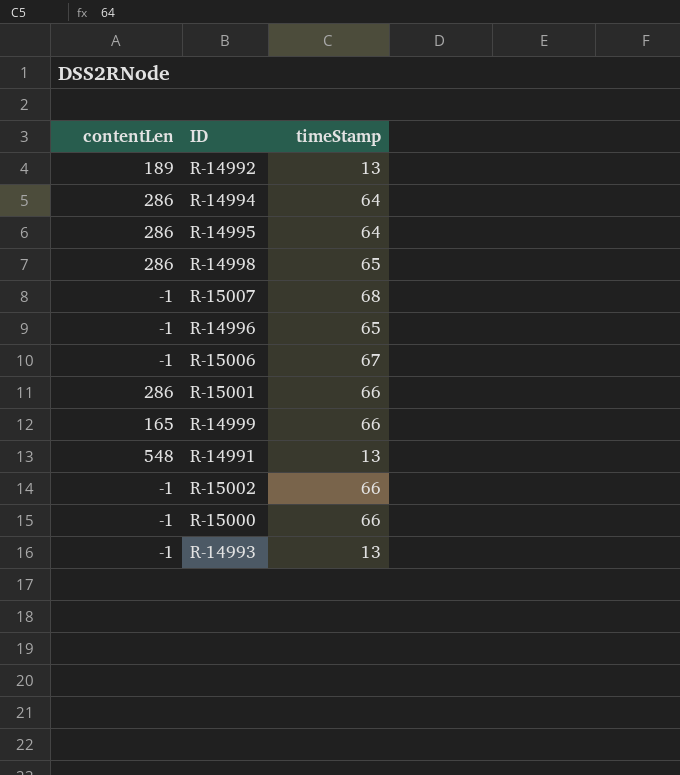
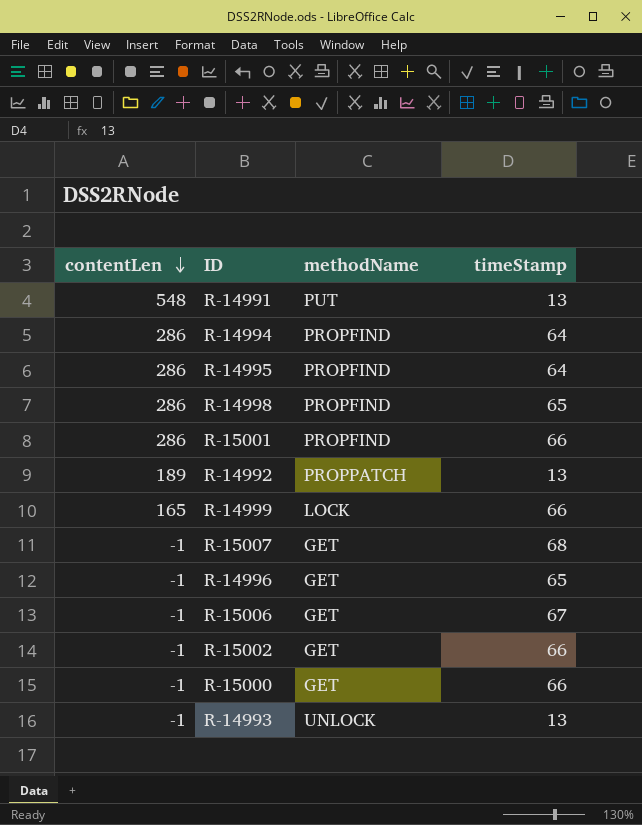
row order: none -> contentLen descending
column methodName | position: none -> 3

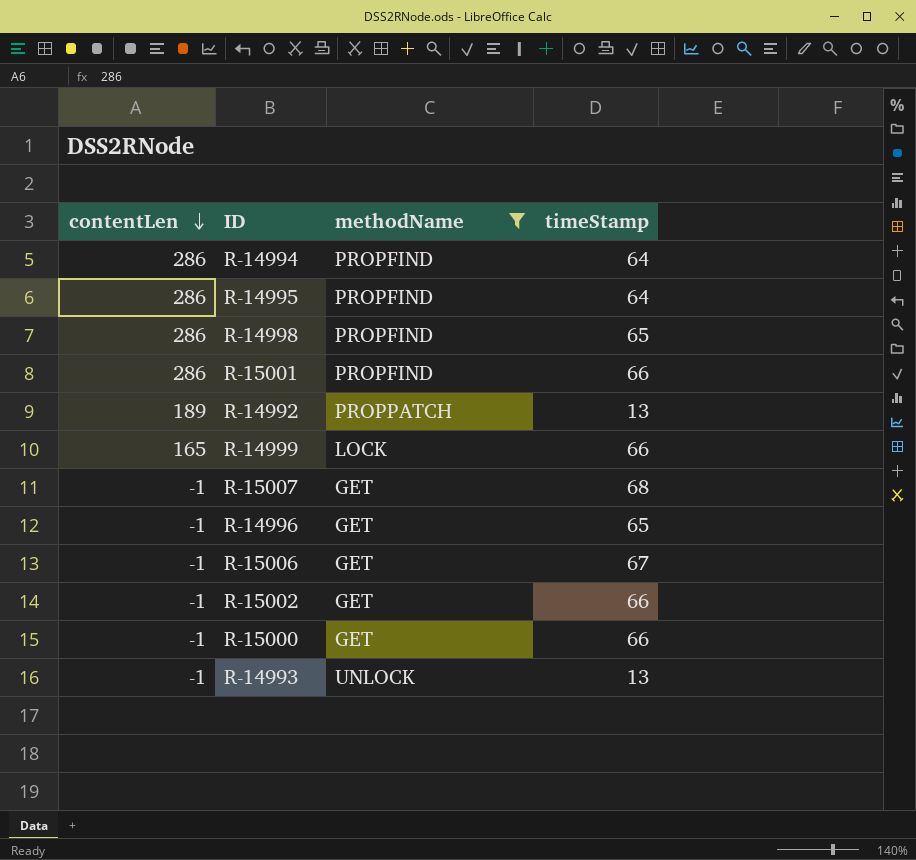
filter: none -> methodName != PUT

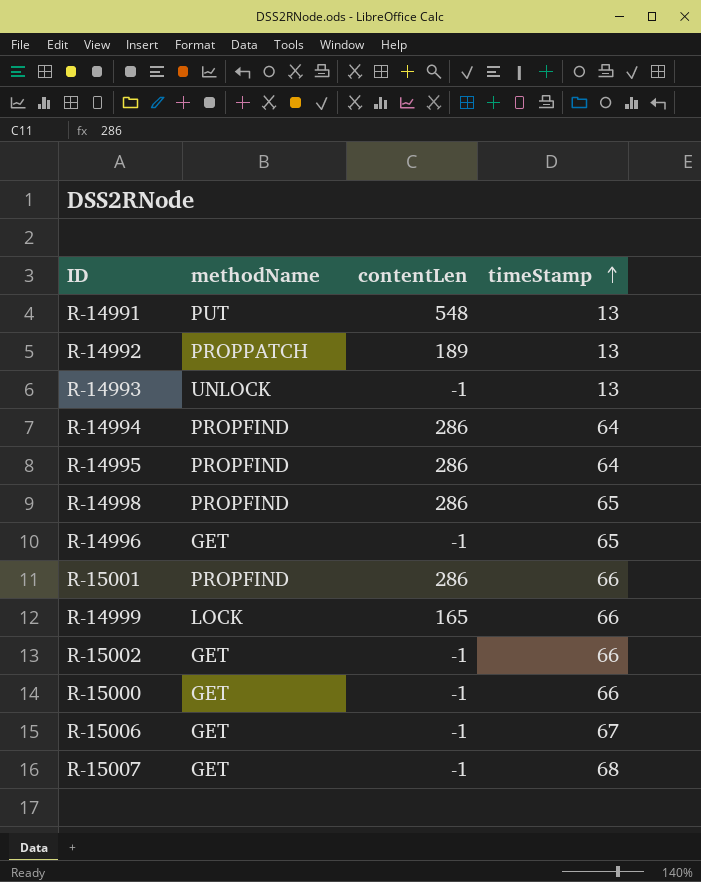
filter: methodName != PUT -> none
row order: contentLen descending -> timeStamp ascending
column contentLen | position: 1 -> 3

